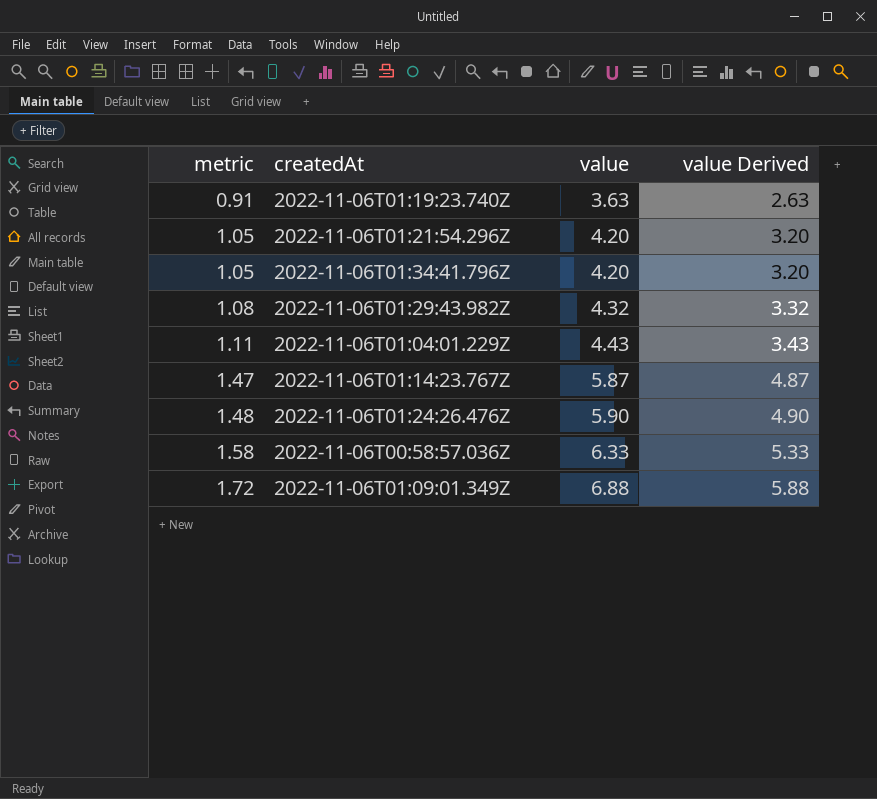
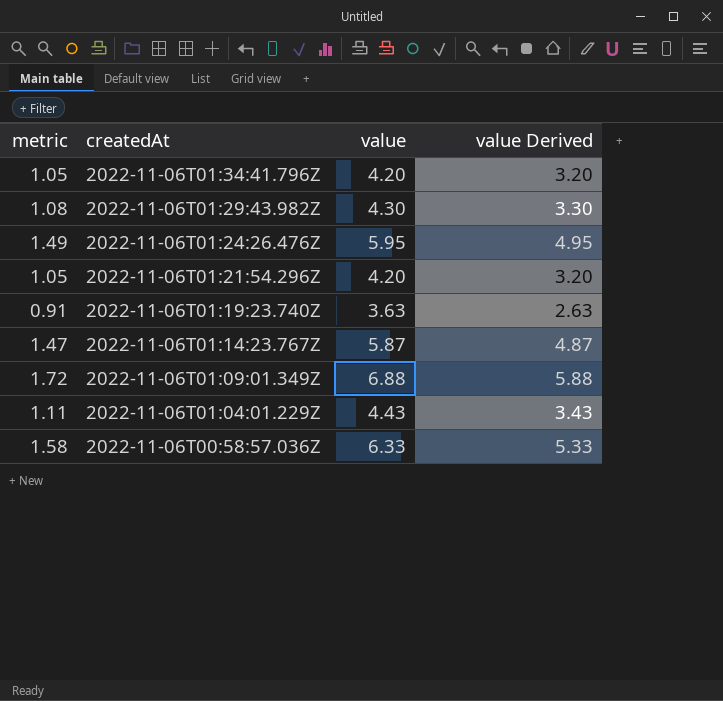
row order: metric ascending -> createdAt descending
2022-11-06T01:29:43.982Z | value: 4.32 -> 4.30
2022-11-06T01:29:43.982Z | value Derived: 3.32 -> 3.30
2022-11-06T01:24:26.476Z | metric: 1.48 -> 1.49
2022-11-06T01:24:26.476Z | value: 5.90 -> 5.95
2022-11-06T01:24:26.476Z | value Derived: 4.90 -> 4.95

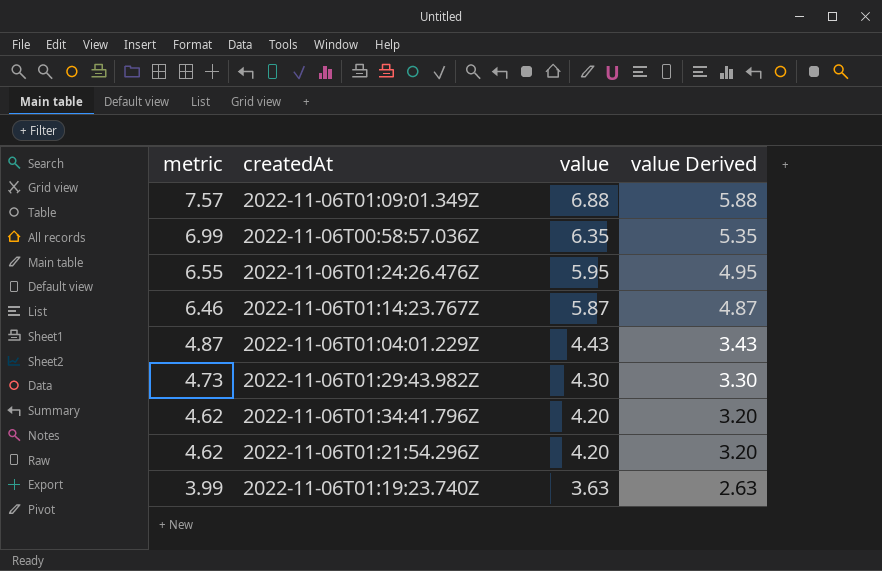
row order: createdAt descending -> metric descending
column metric | formula: [value] * 0.25 -> [value] * 1.1
2022-11-06T00:58:57.036Z | value: 6.33 -> 6.35
2022-11-06T00:58:57.036Z | value Derived: 5.33 -> 5.35

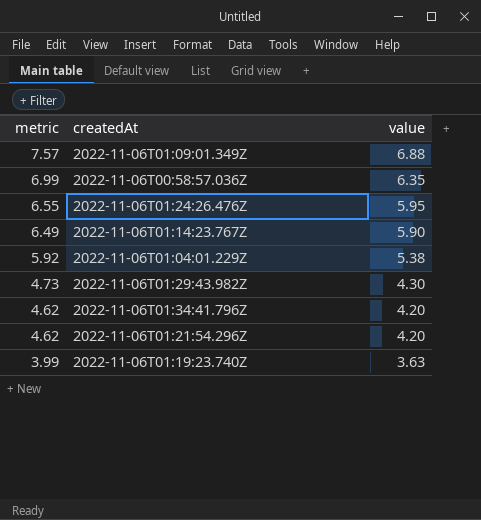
column value Derived | formula: [value] - 1 -> none
2022-11-06T01:14:23.767Z | metric: 6.46 -> 6.49
2022-11-06T01:14:23.767Z | value: 5.87 -> 5.90
2022-11-06T01:04:01.229Z | metric: 4.87 -> 5.92
2022-11-06T01:04:01.229Z | value: 4.43 -> 5.38

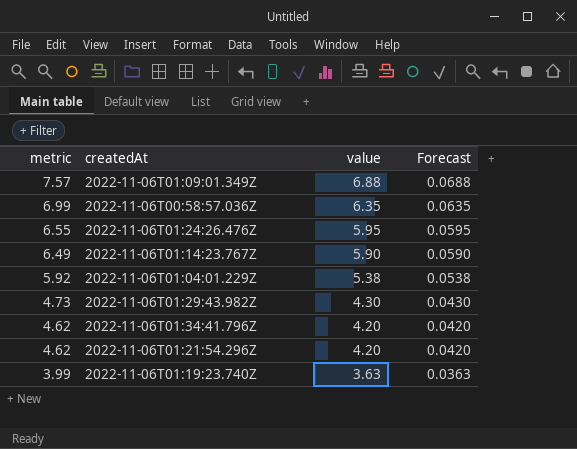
column Forecast | formula: none -> [value] * 0.01

